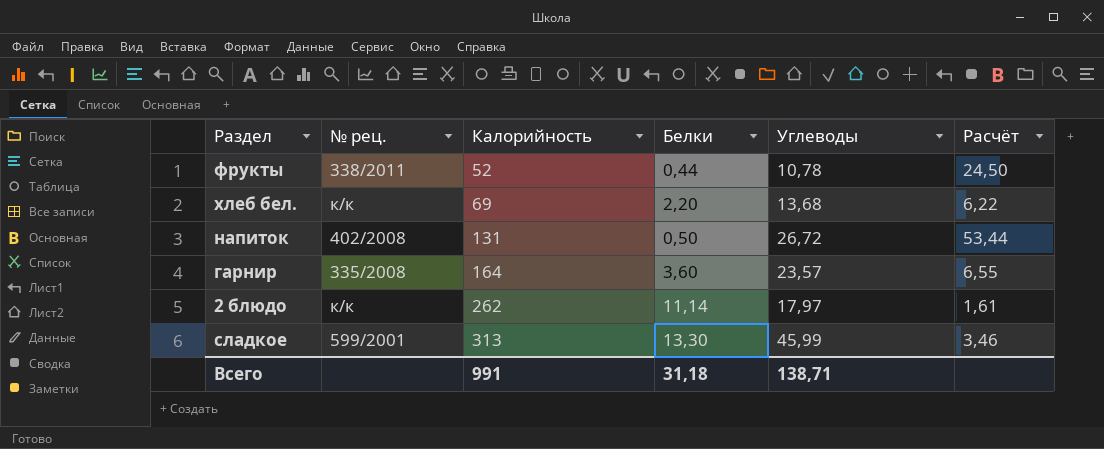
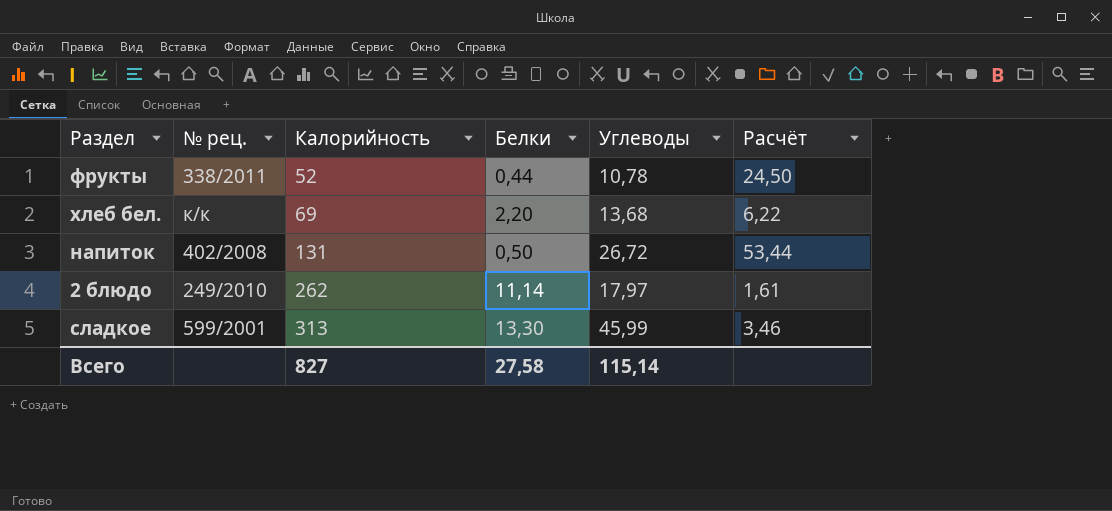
row гарнир: 335/2008 | 164 | 3,60 | 23,57 | 6,55 -> none
2 блюдо | № рец.: к/к -> 249/2010
Всего | Калорийность: 991 -> 827
Всего | Белки: 31,18 -> 27,58
Всего | Углеводы: 138,71 -> 115,14

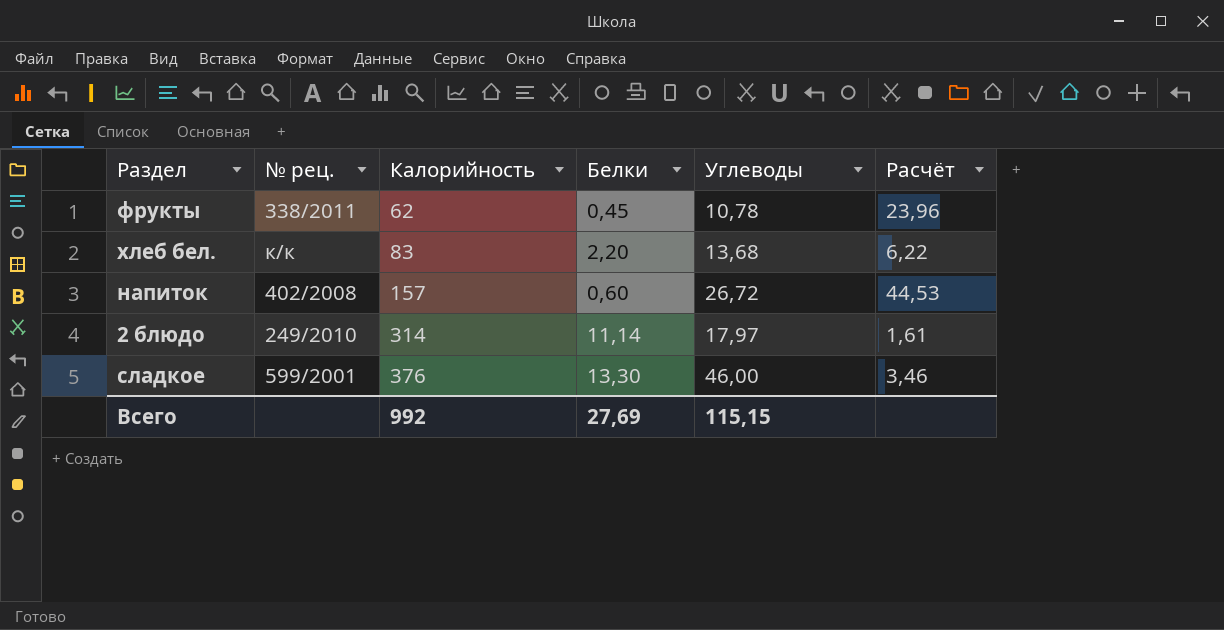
фрукты | Калорийность: 52 -> 62
фрукты | Белки: 0,44 -> 0,45
фрукты | Расчёт: 24,50 -> 23,96
хлеб бел. | Калорийность: 69 -> 83
напиток | Калорийность: 131 -> 157
напиток | Белки: 0,50 -> 0,60
напиток | Расчёт: 53,44 -> 44,53
2 блюдо | Калорийность: 262 -> 314
сладкое | Калорийность: 313 -> 376
сладкое | Углеводы: 45,99 -> 46,00
Всего | Калорийность: 827 -> 992
Всего | Белки: 27,58 -> 27,69
Всего | Углеводы: 115,14 -> 115,15

